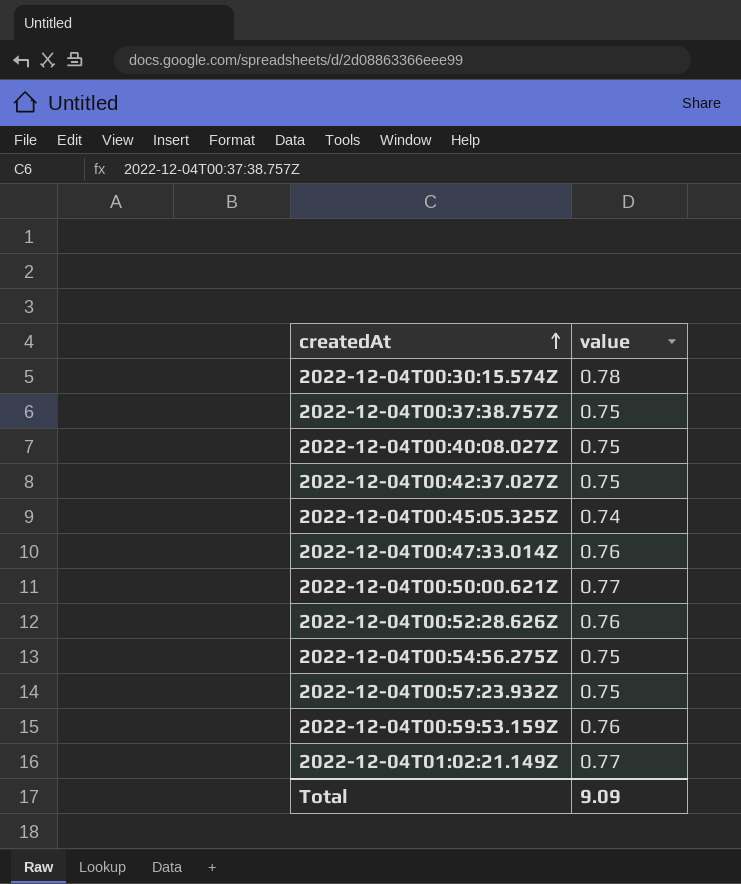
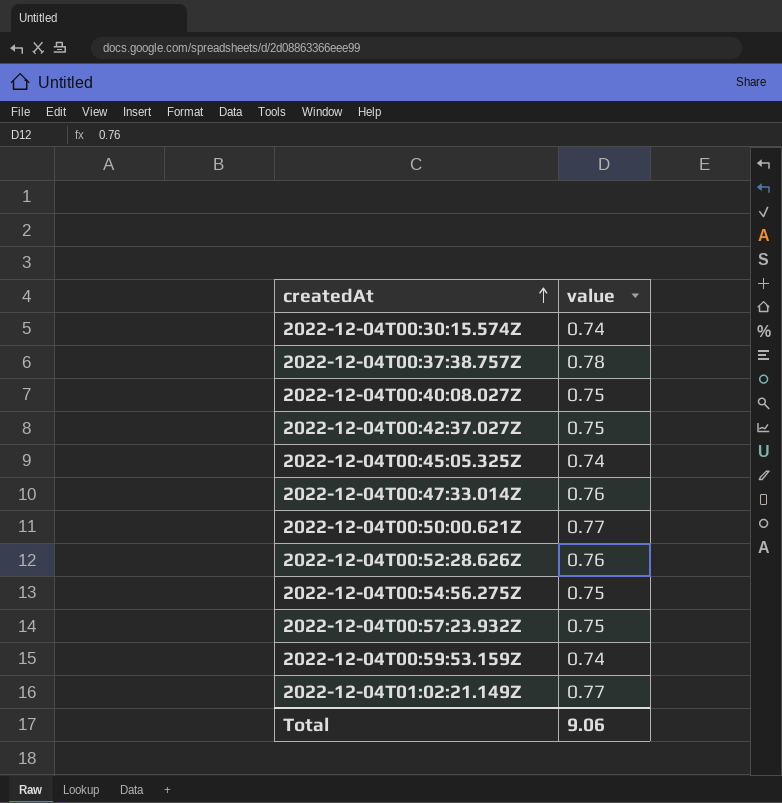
2022-12-04T00:30:15.574Z | value: 0.78 -> 0.74
2022-12-04T00:37:38.757Z | value: 0.75 -> 0.78
2022-12-04T00:59:53.159Z | value: 0.76 -> 0.74
Total | value: 9.09 -> 9.06

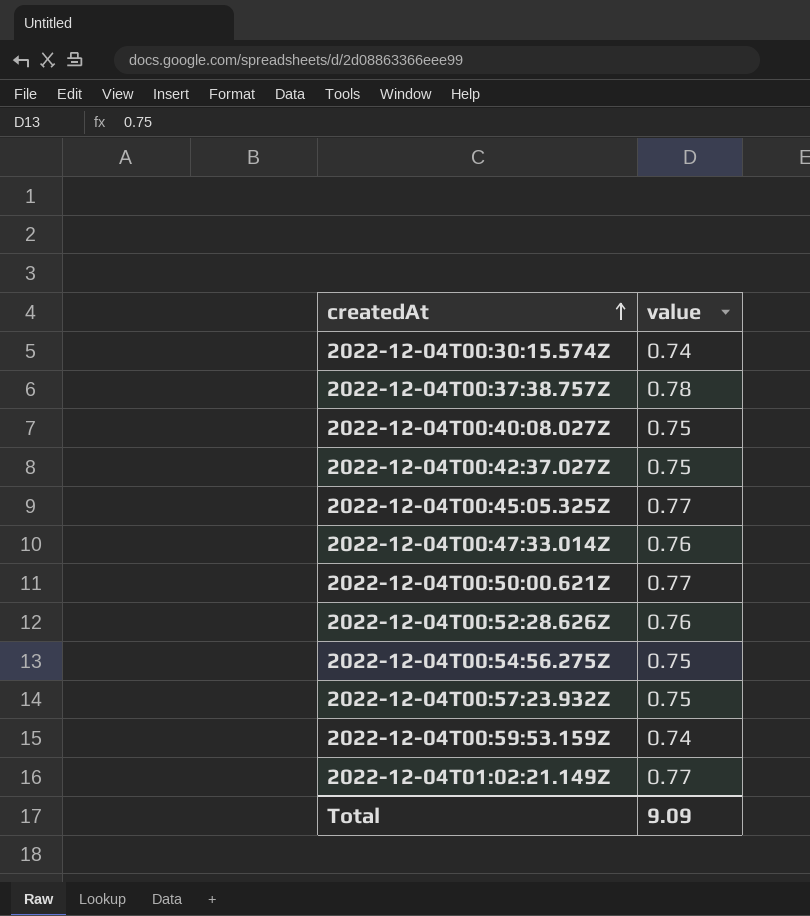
2022-12-04T00:45:05.325Z | value: 0.74 -> 0.77
Total | value: 9.06 -> 9.09

